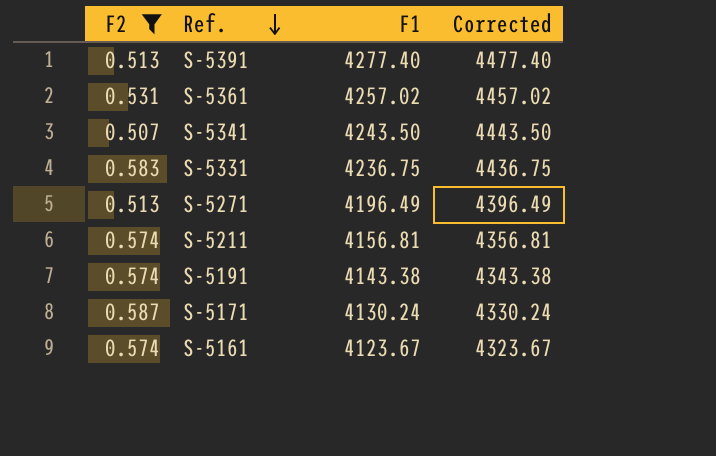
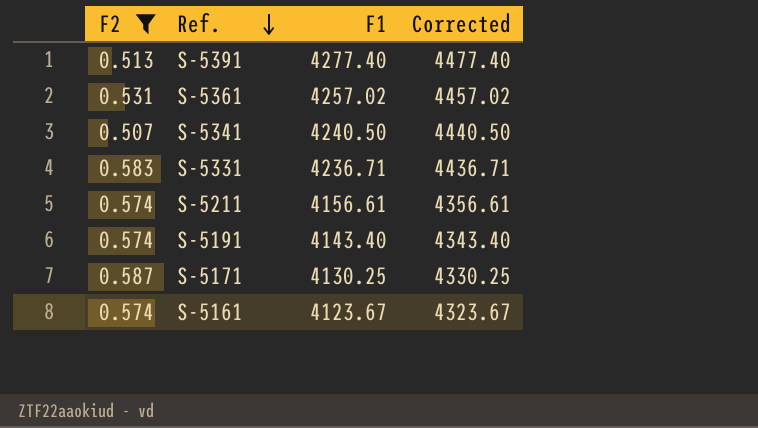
row S-5271: 0.513 | 4196.49 | 4396.49 -> none
S-5341 | F1: 4243.50 -> 4240.50
S-5341 | Corrected: 4443.50 -> 4440.50
S-5331 | F1: 4236.75 -> 4236.71
S-5331 | Corrected: 4436.75 -> 4436.71
S-5211 | F1: 4156.81 -> 4156.61
S-5211 | Corrected: 4356.81 -> 4356.61
S-5191 | F1: 4143.38 -> 4143.40
S-5191 | Corrected: 4343.38 -> 4343.40
S-5171 | F1: 4130.24 -> 4130.25
S-5171 | Corrected: 4330.24 -> 4330.25

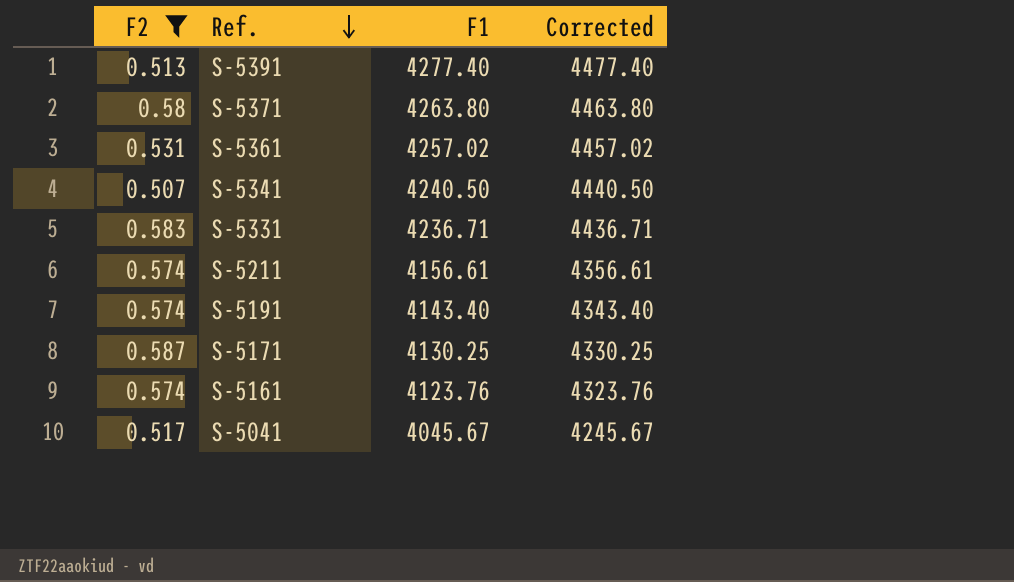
row S-5371: none -> 0.58 | 4263.80 | 4463.80
S-5161 | F1: 4123.67 -> 4123.76
S-5161 | Corrected: 4323.67 -> 4323.76
row S-5041: none -> 0.517 | 4045.67 | 4245.67

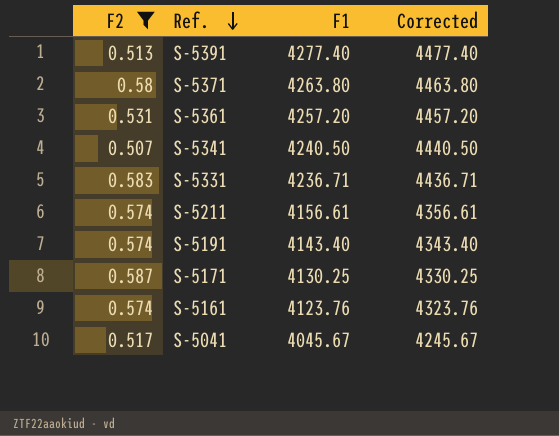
S-5361 | F1: 4257.02 -> 4257.20
S-5361 | Corrected: 4457.02 -> 4457.20

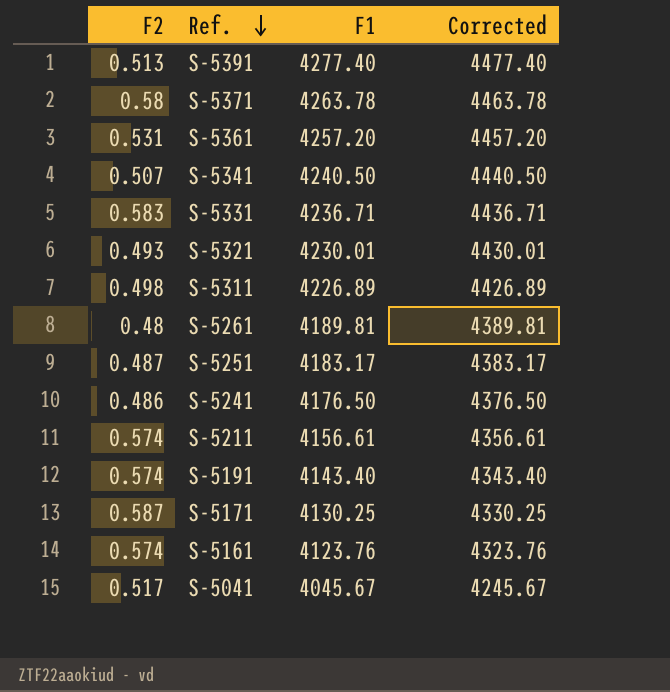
filter: F2 >= 0.507 -> none
S-5371 | F1: 4263.80 -> 4263.78
S-5371 | Corrected: 4463.80 -> 4463.78

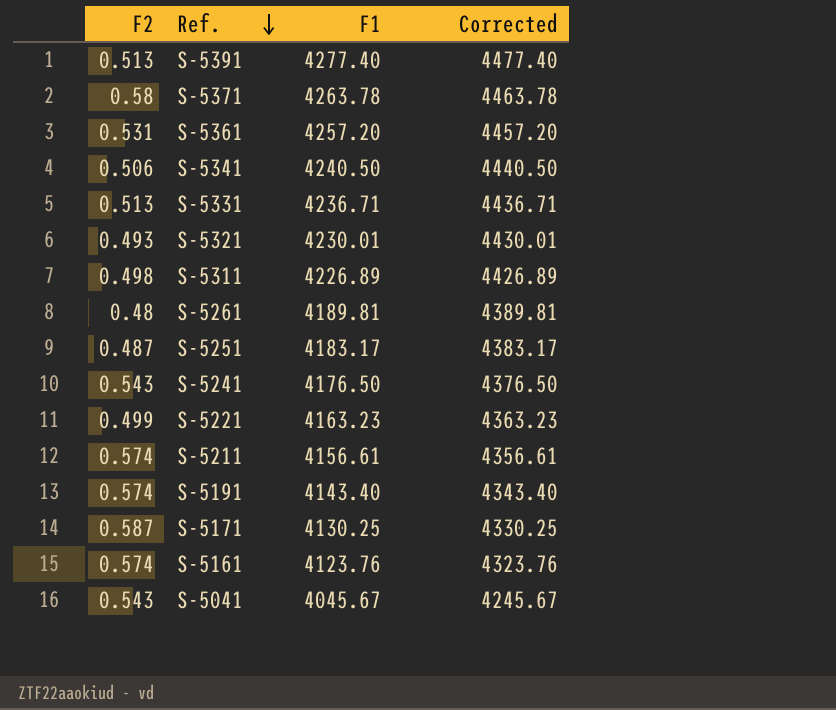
S-5341 | F2: 0.507 -> 0.506
S-5331 | F2: 0.583 -> 0.513
S-5241 | F2: 0.486 -> 0.543
row S-5221: none -> 0.499 | 4163.23 | 4363.23
S-5041 | F2: 0.517 -> 0.543

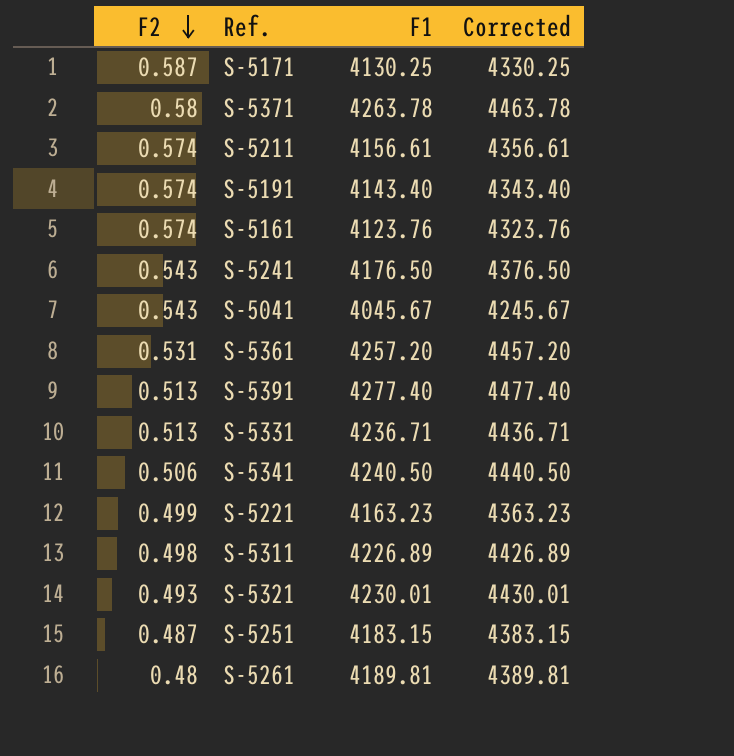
row order: Ref. descending -> F2 descending
S-5251 | F1: 4183.17 -> 4183.15
S-5251 | Corrected: 4383.17 -> 4383.15

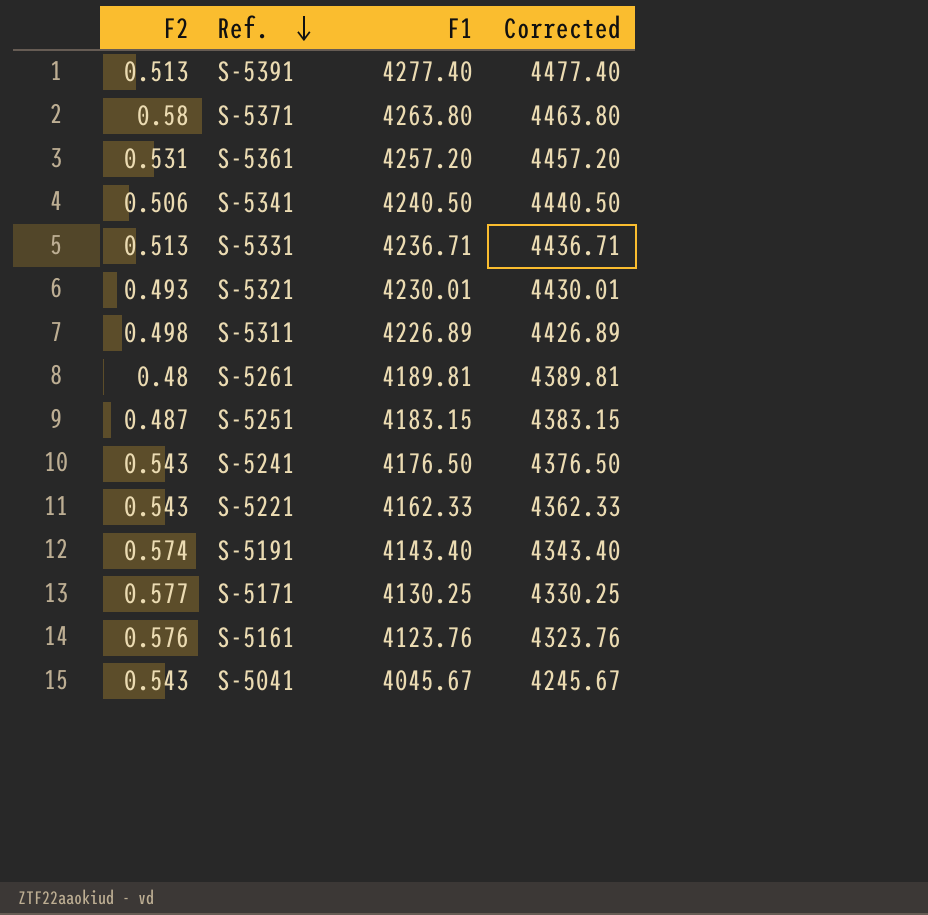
row order: F2 descending -> Ref. descending
row S-5211: 0.574 | 4156.61 | 4356.61 -> none
S-5371 | F1: 4263.78 -> 4263.80
S-5371 | Corrected: 4463.78 -> 4463.80
S-5221 | F2: 0.499 -> 0.543
S-5221 | F1: 4163.23 -> 4162.33
S-5221 | Corrected: 4363.23 -> 4362.33
S-5171 | F2: 0.587 -> 0.577
S-5161 | F2: 0.574 -> 0.576

